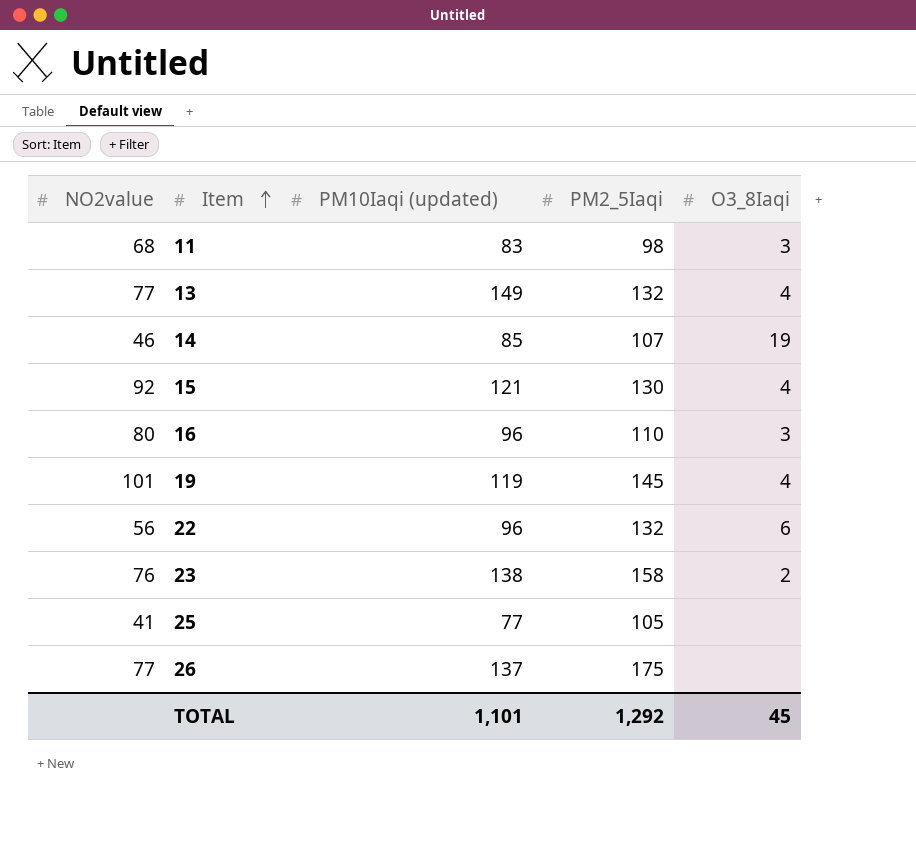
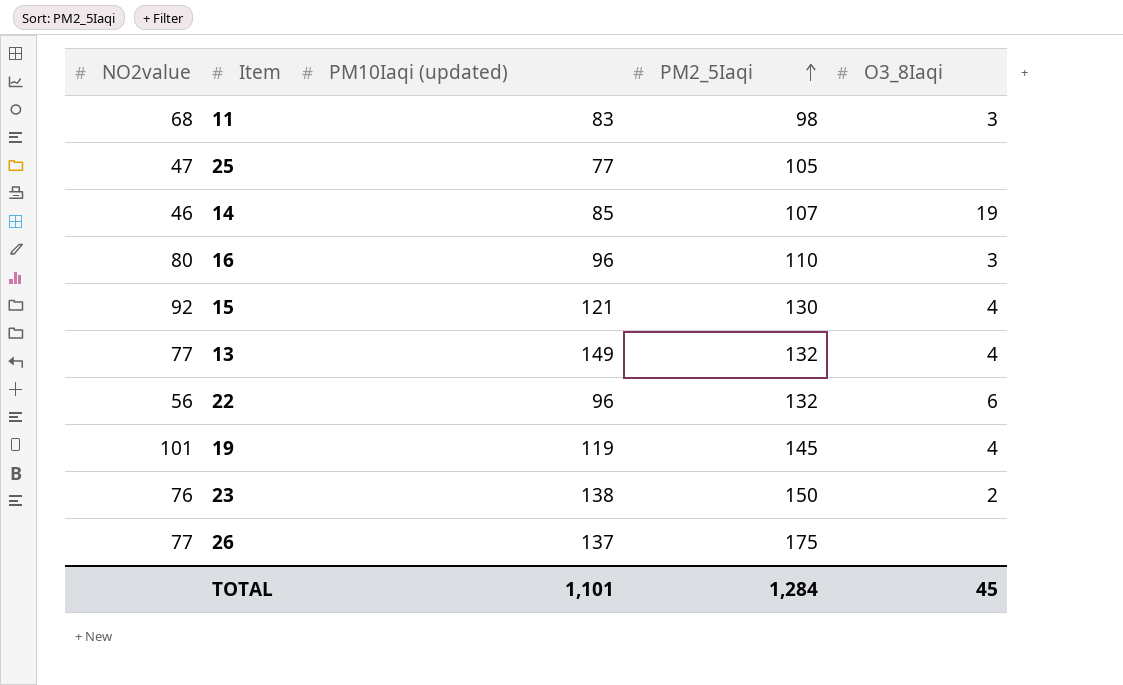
row order: Item ascending -> PM2_5Iaqi ascending
25 | NO2value: 41 -> 47
23 | PM2_5Iaqi: 158 -> 150
TOTAL | PM2_5Iaqi: 1,292 -> 1,284

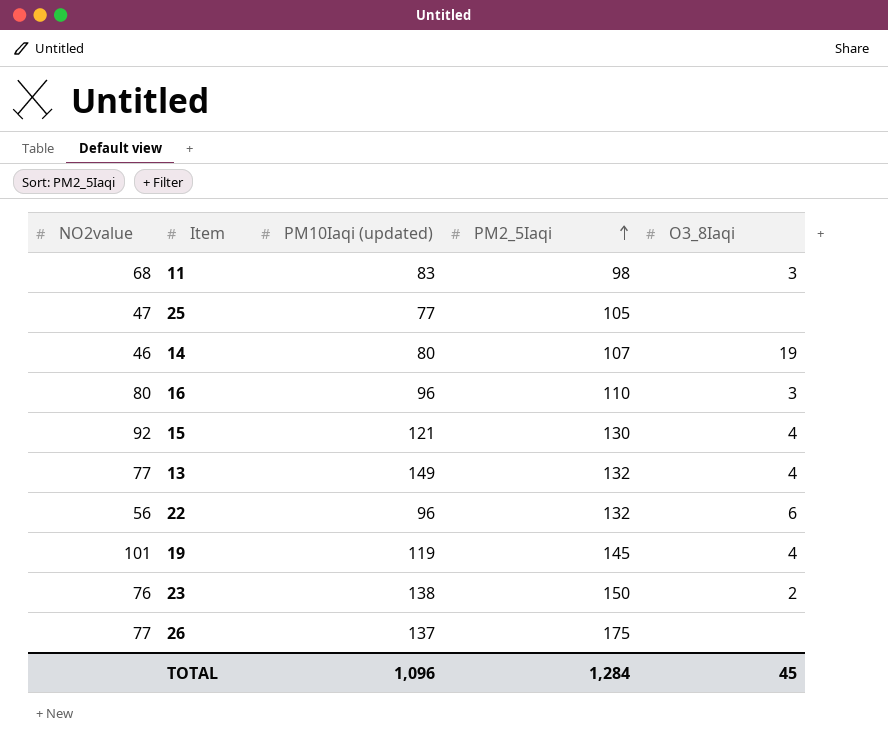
14 | PM10Iaqi (updated): 85 -> 80
TOTAL | PM10Iaqi (updated): 1,101 -> 1,096

